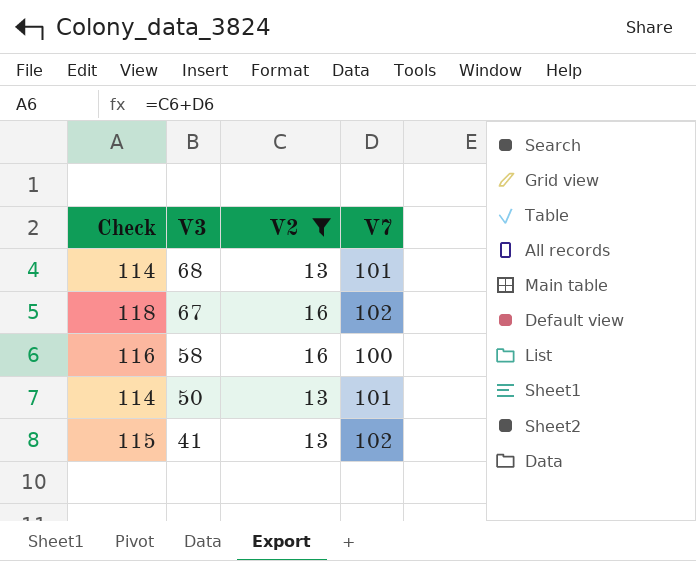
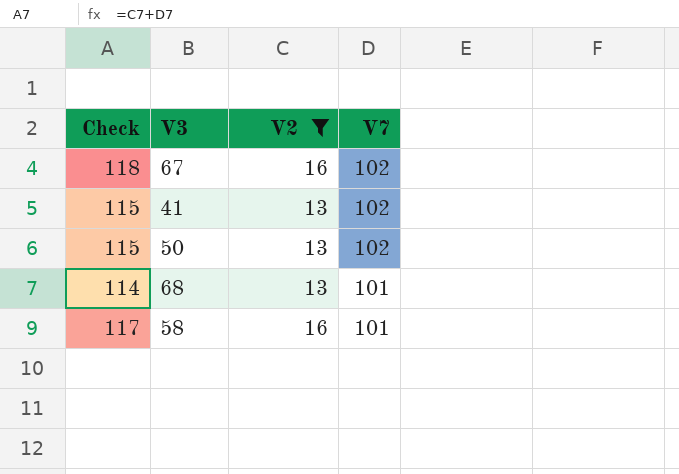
row order: V3 descending -> V7 descending
50 | Check: 114 -> 115
50 | V7: 101 -> 102
58 | Check: 116 -> 117
58 | V7: 100 -> 101

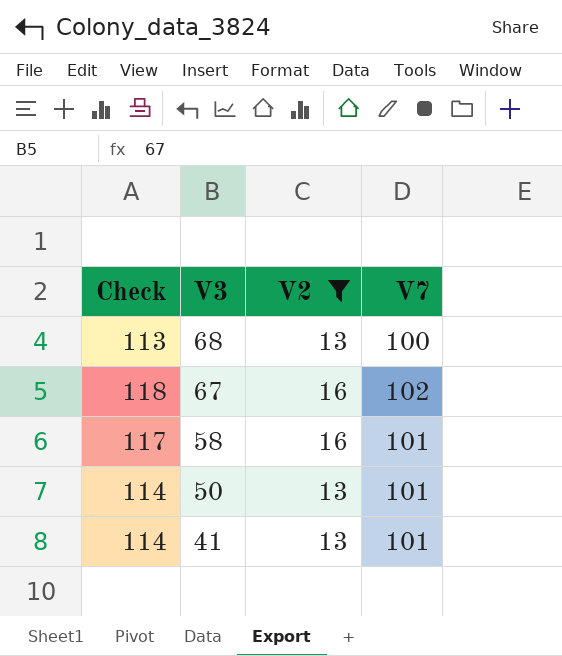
row order: V7 descending -> V3 descending
68 | Check: 114 -> 113
68 | V7: 101 -> 100
50 | Check: 115 -> 114
50 | V7: 102 -> 101
41 | Check: 115 -> 114
41 | V7: 102 -> 101

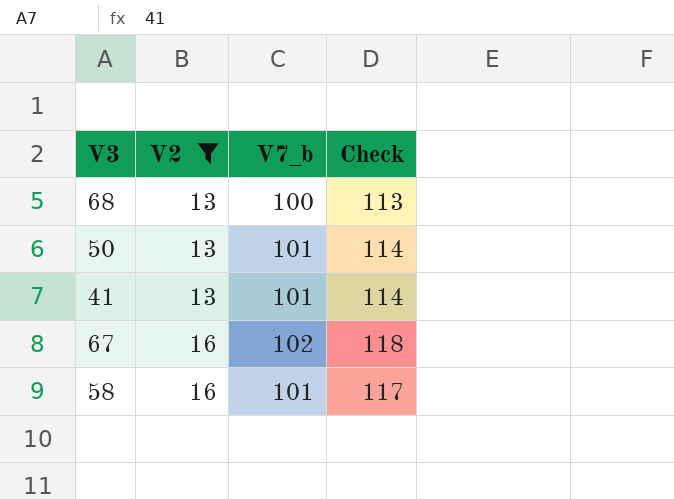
row order: V3 descending -> V2 ascending
column name: V7 -> V7_b
column Check | position: 1 -> 4

